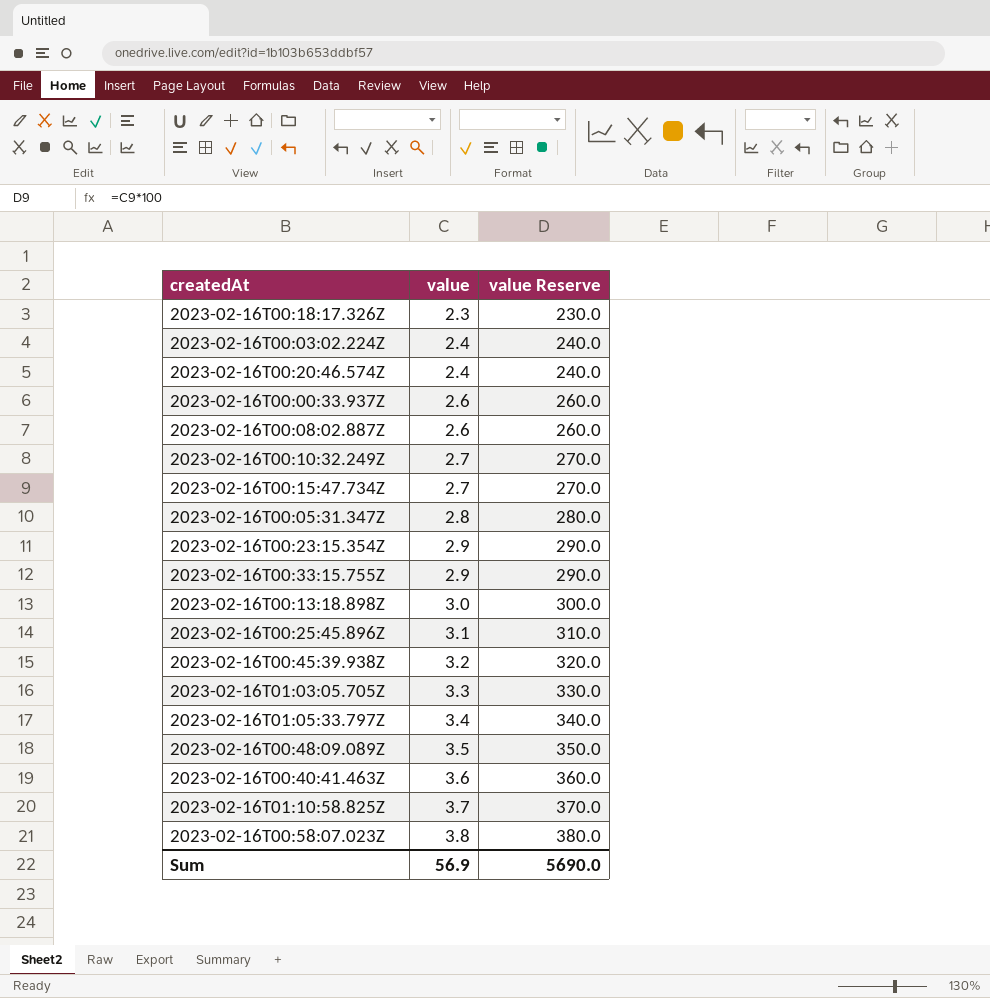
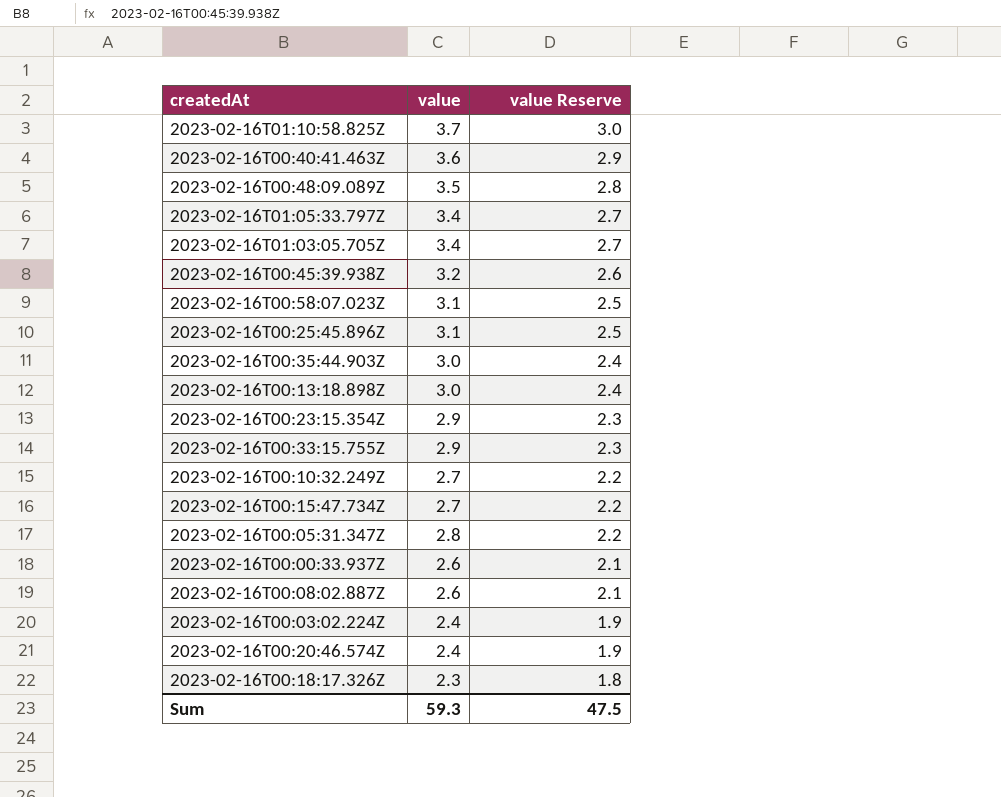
row order: value ascending -> value Reserve descending
column value Reserve | formula: [value] * 100 -> [value] * 0.8
2023-02-16T01:03:05.705Z | value: 3.3 -> 3.4
2023-02-16T00:58:07.023Z | value: 3.8 -> 3.1
row 2023-02-16T00:35:44.903Z: none -> 3.0 | 2.4
Sum | value: 56.9 -> 59.3
Sum | value Reserve: 5690.0 -> 47.5

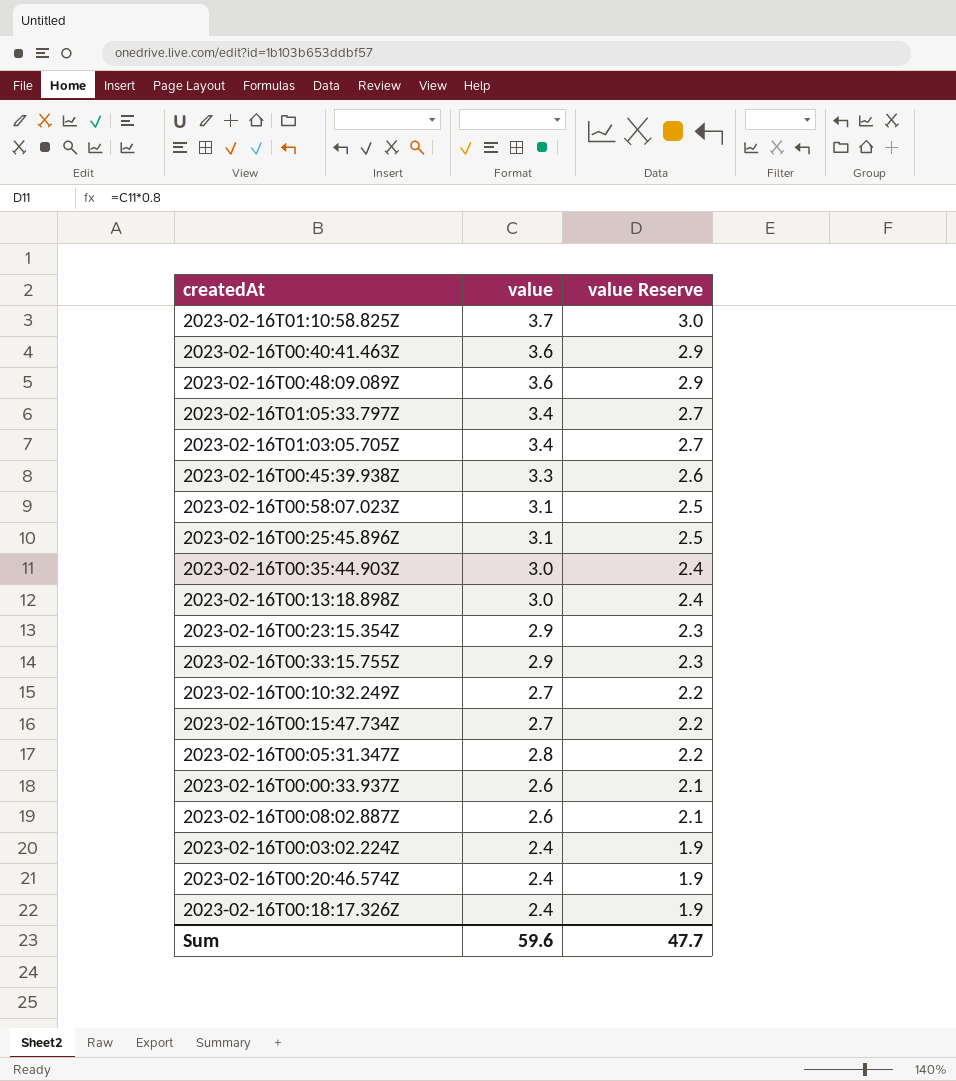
2023-02-16T00:48:09.089Z | value: 3.5 -> 3.6
2023-02-16T00:48:09.089Z | value Reserve: 2.8 -> 2.9
2023-02-16T00:45:39.938Z | value: 3.2 -> 3.3
2023-02-16T00:18:17.326Z | value: 2.3 -> 2.4
2023-02-16T00:18:17.326Z | value Reserve: 1.8 -> 1.9
Sum | value: 59.3 -> 59.6
Sum | value Reserve: 47.5 -> 47.7

